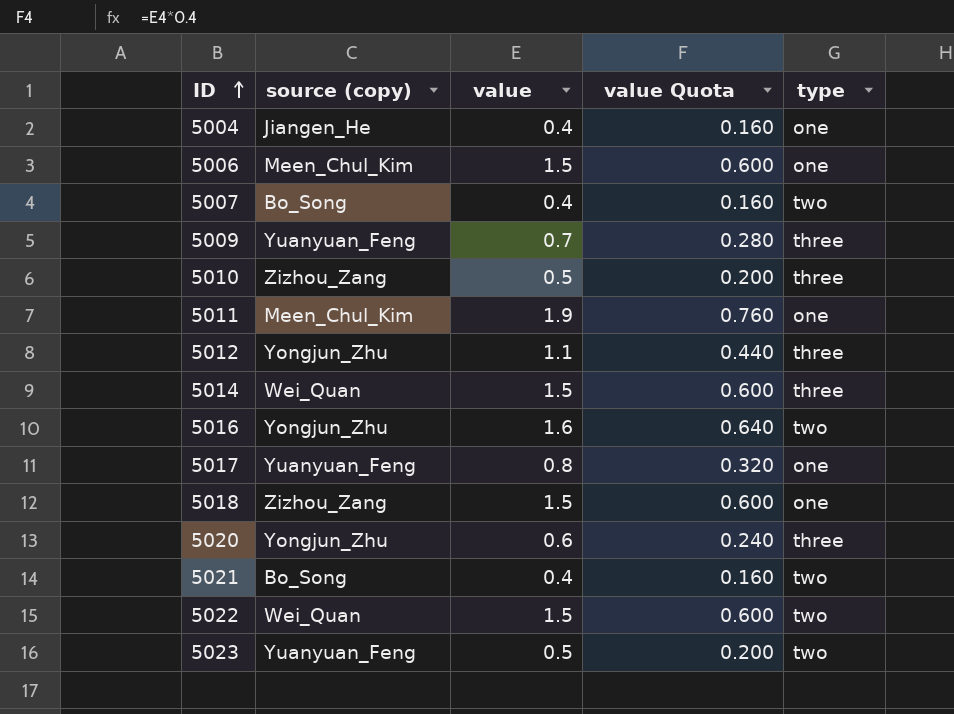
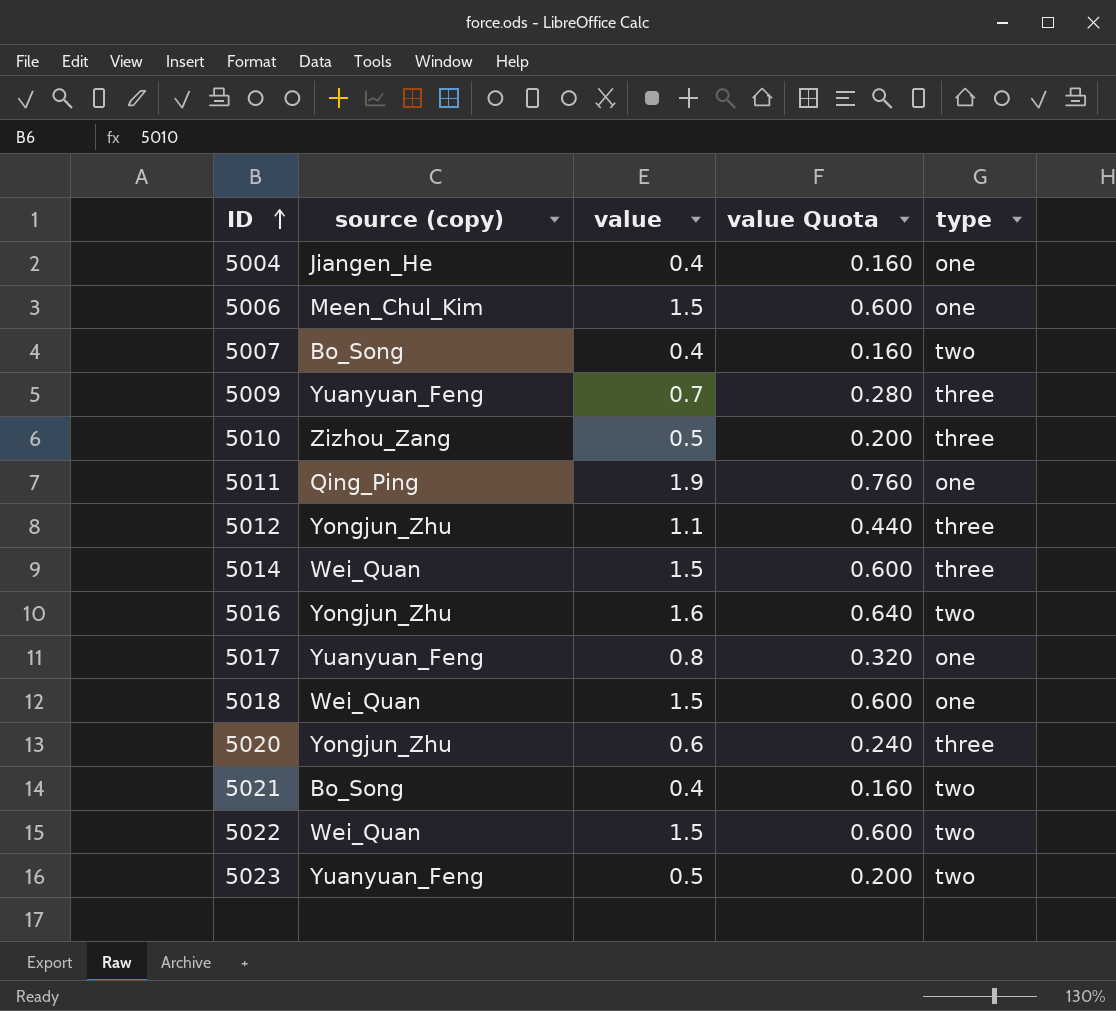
5011 | source (copy): Meen_Chul_Kim -> Qing_Ping
5018 | source (copy): Zizhou_Zang -> Wei_Quan

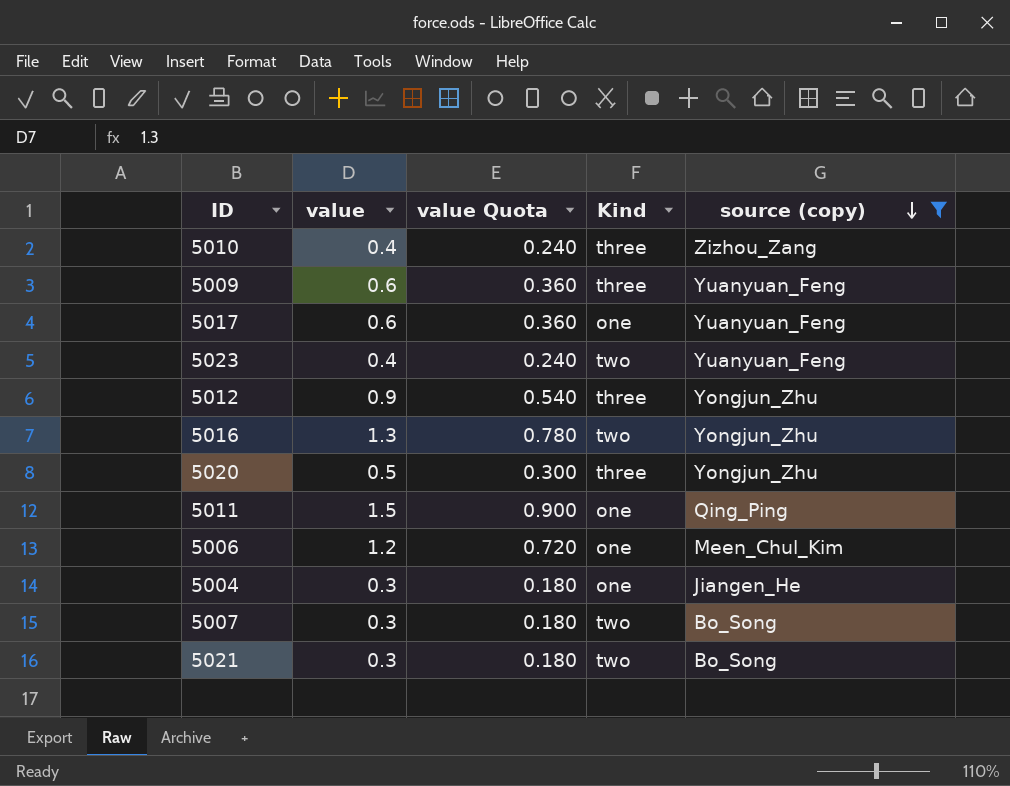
filter: none -> source (copy) != Wei_Quan
row order: ID ascending -> source (copy) descending
column value Quota | formula: [value] * 0.4 -> [value] * 0.6
column name: type -> Kind
column source (copy) | position: 2 -> 5
5010 | value: 0.5 -> 0.4
5009 | value: 0.7 -> 0.6
5017 | value: 0.8 -> 0.6
5023 | value: 0.5 -> 0.4
5012 | value: 1.1 -> 0.9
5016 | value: 1.6 -> 1.3
5020 | value: 0.6 -> 0.5
5011 | value: 1.9 -> 1.5
5006 | value: 1.5 -> 1.2
5004 | value: 0.4 -> 0.3
5007 | value: 0.4 -> 0.3
5021 | value: 0.4 -> 0.3

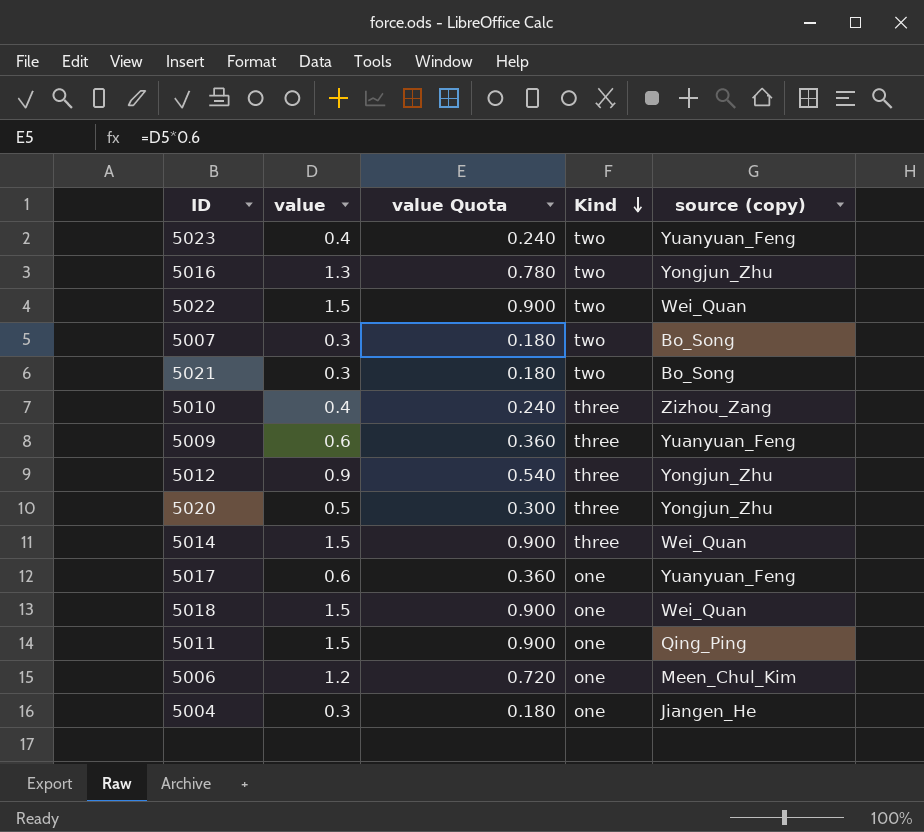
filter: source (copy) != Wei_Quan -> none
row order: source (copy) descending -> Kind descending

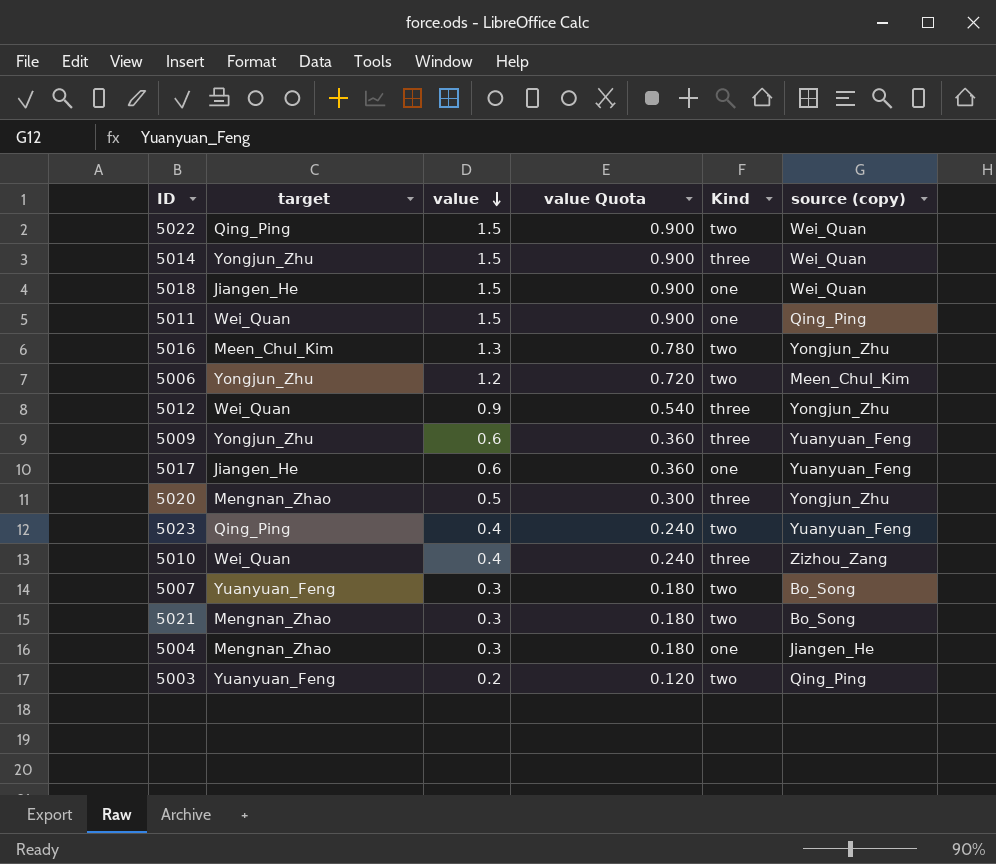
row order: Kind descending -> value descending
column target | position: none -> 2
5006 | Kind: one -> two
row 5003: none -> Yuanyuan_Feng | 0.2 | 0.120 | two | Qing_Ping

